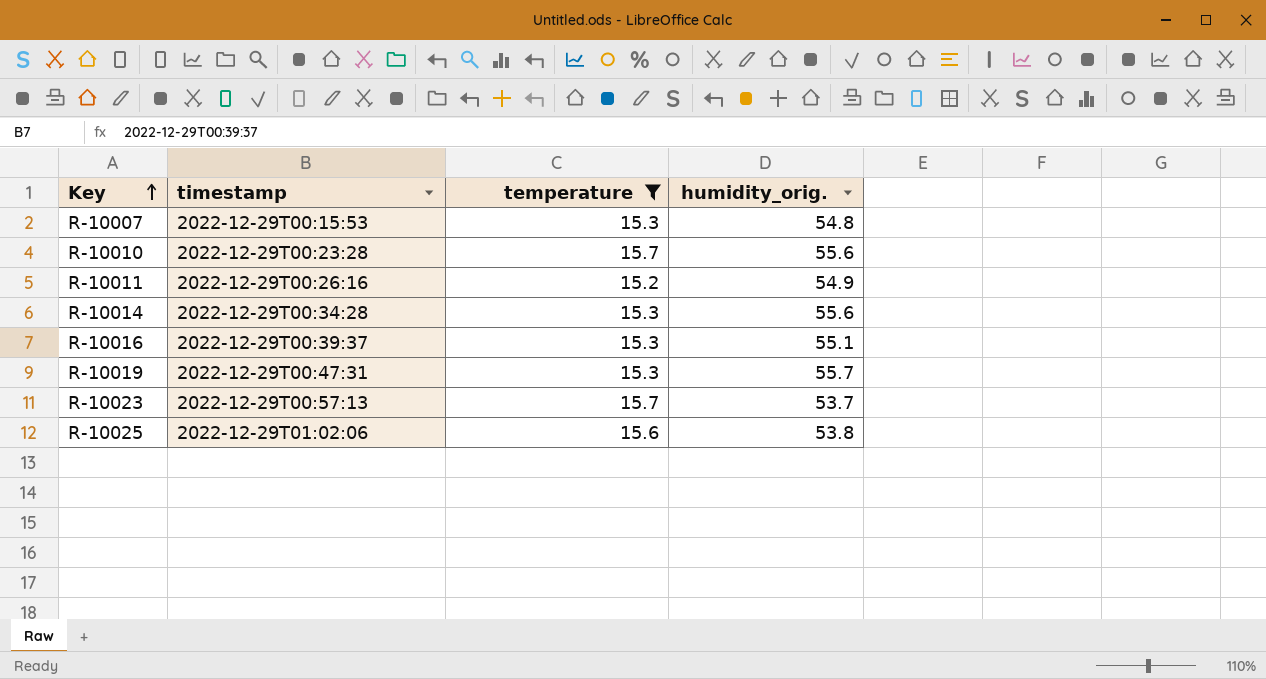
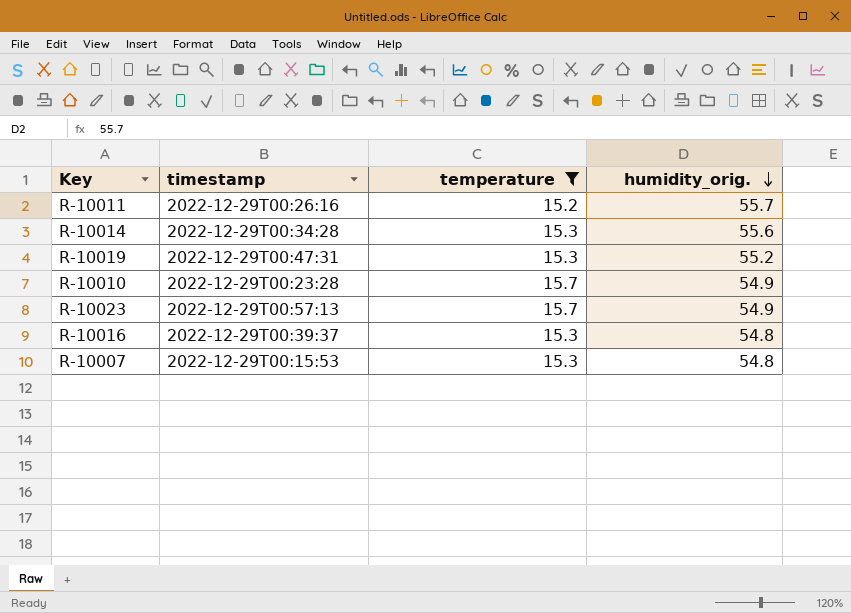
row order: Key ascending -> humidity_orig. descending
row R-10025: 2022-12-29T01:02:06 | 15.6 | 53.8 -> none
R-10011 | humidity_orig.: 54.9 -> 55.7
R-10019 | humidity_orig.: 55.7 -> 55.2
R-10010 | humidity_orig.: 55.6 -> 54.9
R-10023 | humidity_orig.: 53.7 -> 54.9
R-10016 | humidity_orig.: 55.1 -> 54.8

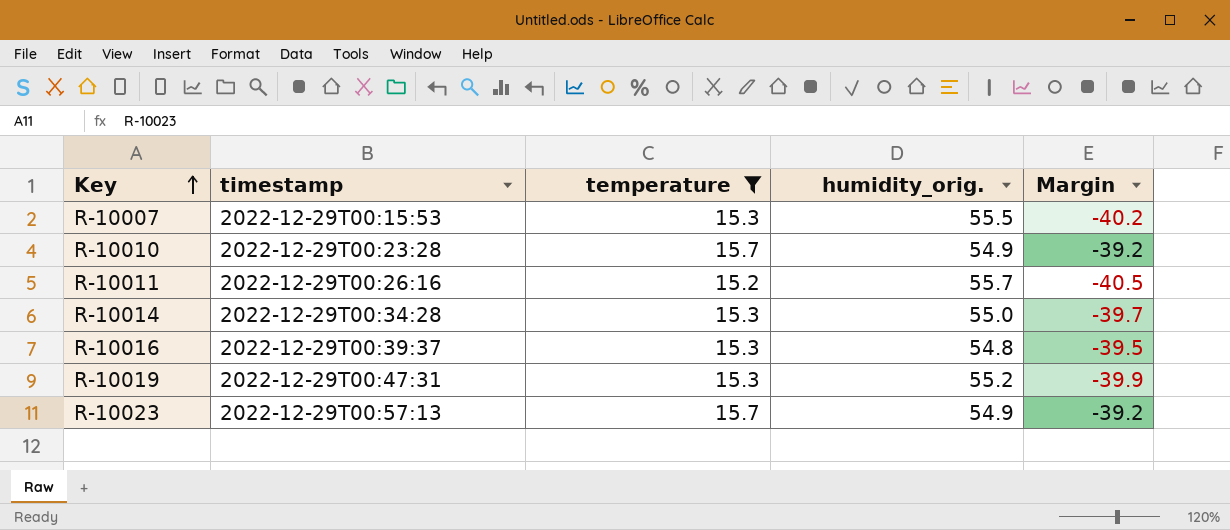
row order: humidity_orig. descending -> Key ascending
column Margin | formula: none -> [temperature] - [humidity_orig.]
R-10007 | humidity_orig.: 54.8 -> 55.5
R-10014 | humidity_orig.: 55.6 -> 55.0

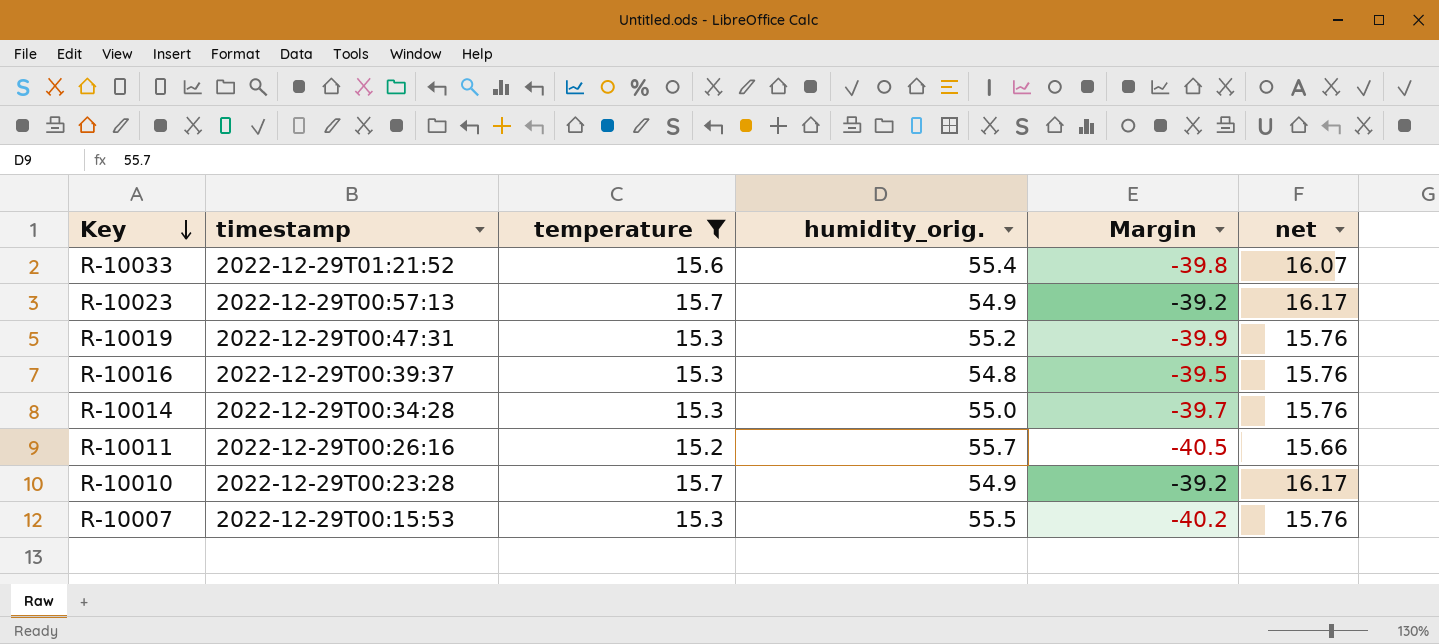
row order: Key ascending -> Key descending
column net | formula: none -> [temperature] * 1.03
row R-10033: none -> 2022-12-29T01:21:52 | 15.6 | 55.4 | -39.8 | 16.07

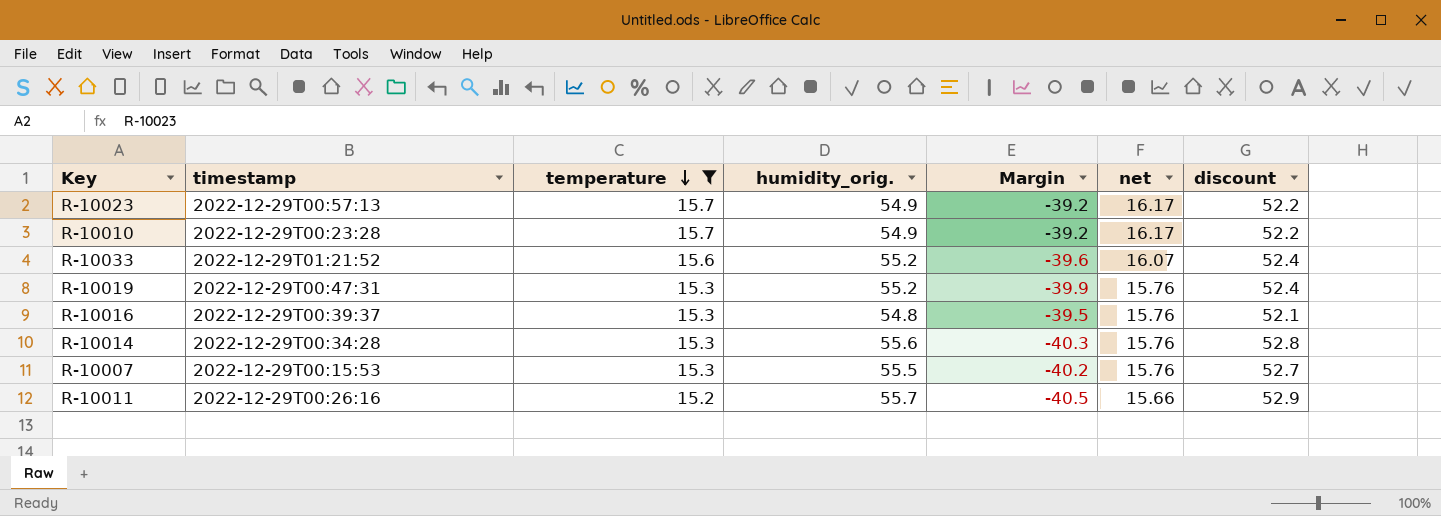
row order: Key descending -> temperature descending
column discount | formula: none -> [humidity_orig.] * 0.95
R-10033 | humidity_orig.: 55.4 -> 55.2
R-10033 | Margin: -39.8 -> -39.6
R-10014 | humidity_orig.: 55.0 -> 55.6
R-10014 | Margin: -39.7 -> -40.3

